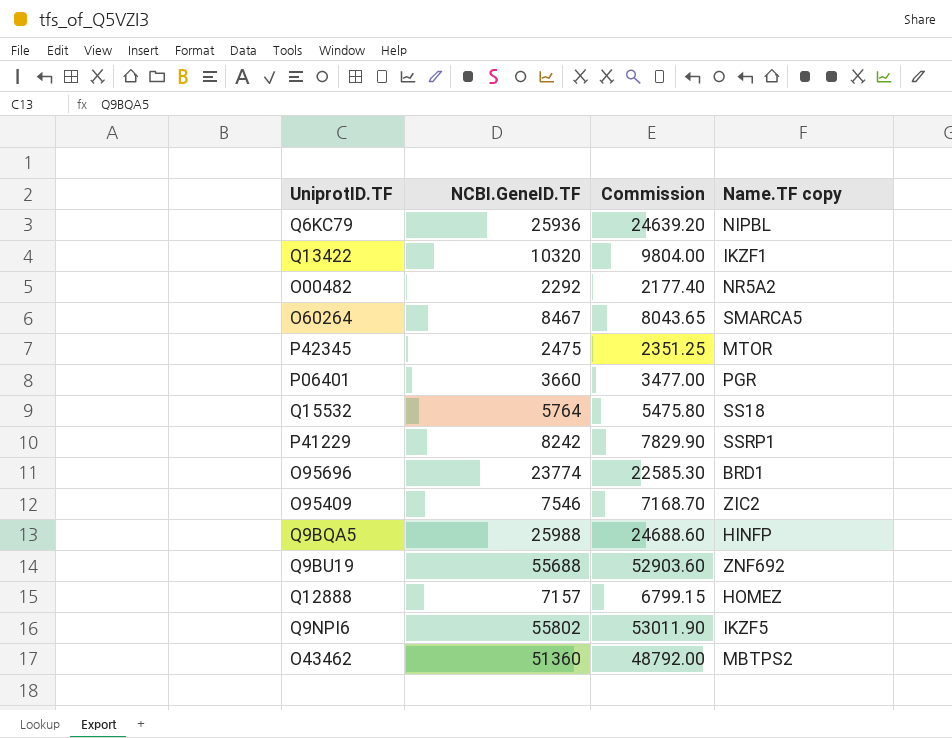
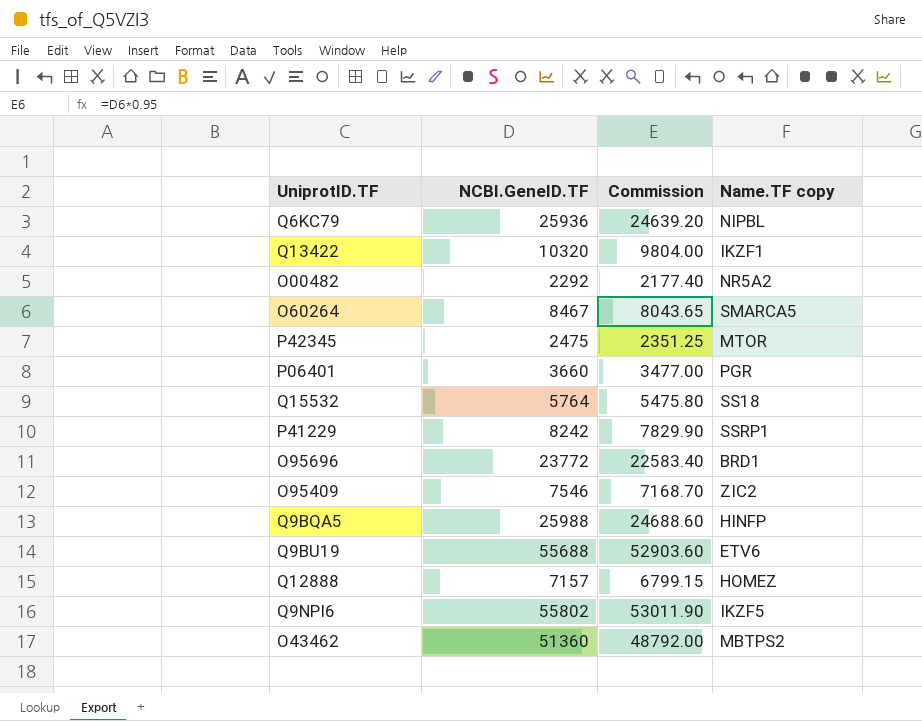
O95696 | NCBI.GeneID.TF: 23774 -> 23772
O95696 | Commission: 22585.30 -> 22583.40
Q9BU19 | Name.TF copy: ZNF692 -> ETV6

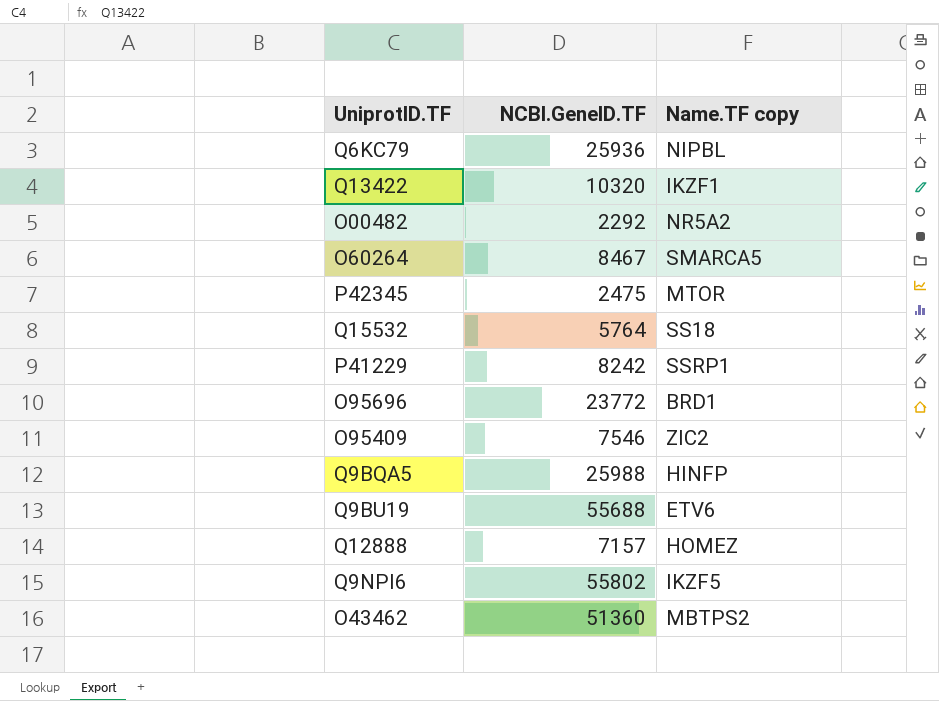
column Commission | formula: [NCBI.GeneID.TF] * 0.95 -> none
row P06401: 3660 | 3477.00 | PGR -> none

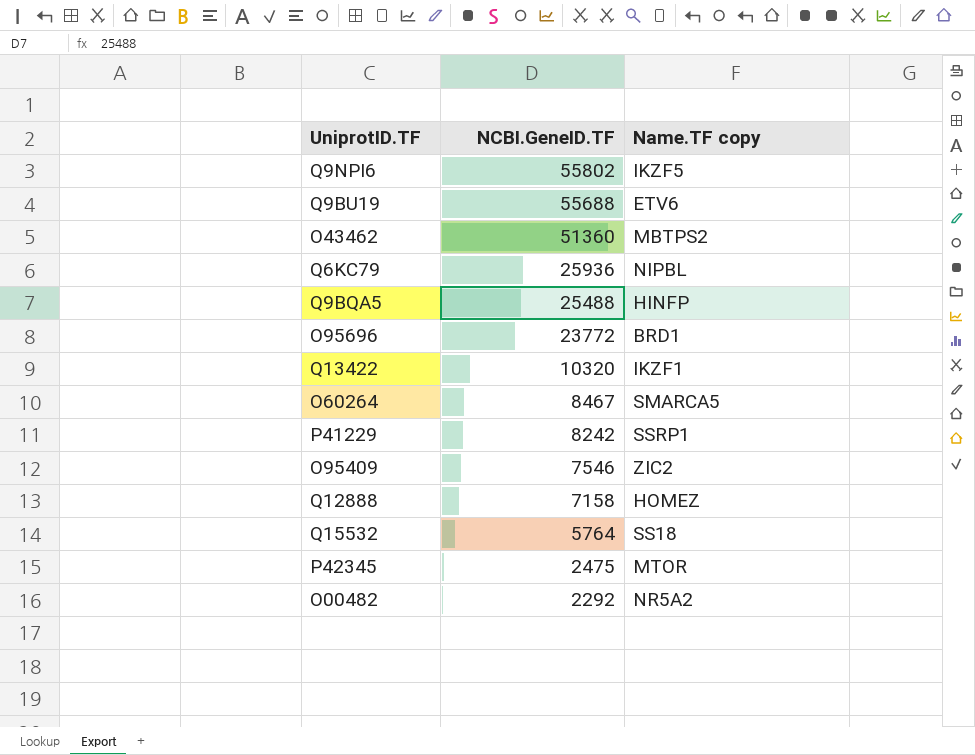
row order: none -> NCBI.GeneID.TF descending
Q9BQA5 | NCBI.GeneID.TF: 25988 -> 25488
Q12888 | NCBI.GeneID.TF: 7157 -> 7158

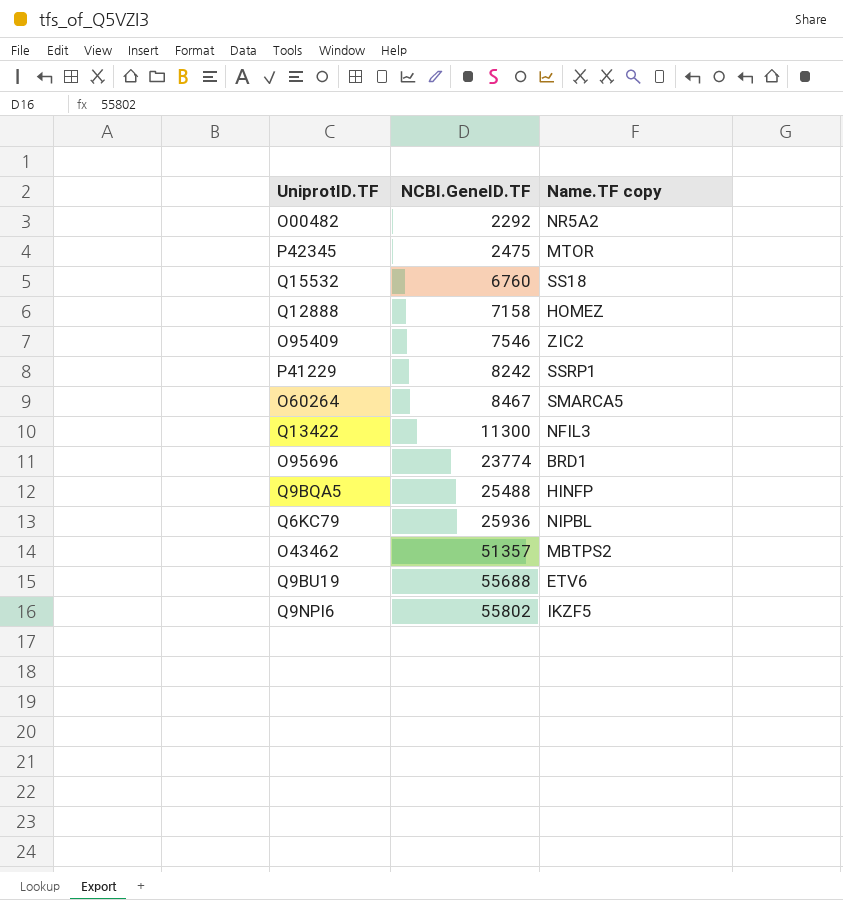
row order: NCBI.GeneID.TF descending -> NCBI.GeneID.TF ascending
Q15532 | NCBI.GeneID.TF: 5764 -> 6760
Q13422 | NCBI.GeneID.TF: 10320 -> 11300
Q13422 | Name.TF copy: IKZF1 -> NFIL3
O95696 | NCBI.GeneID.TF: 23772 -> 23774
O43462 | NCBI.GeneID.TF: 51360 -> 51357

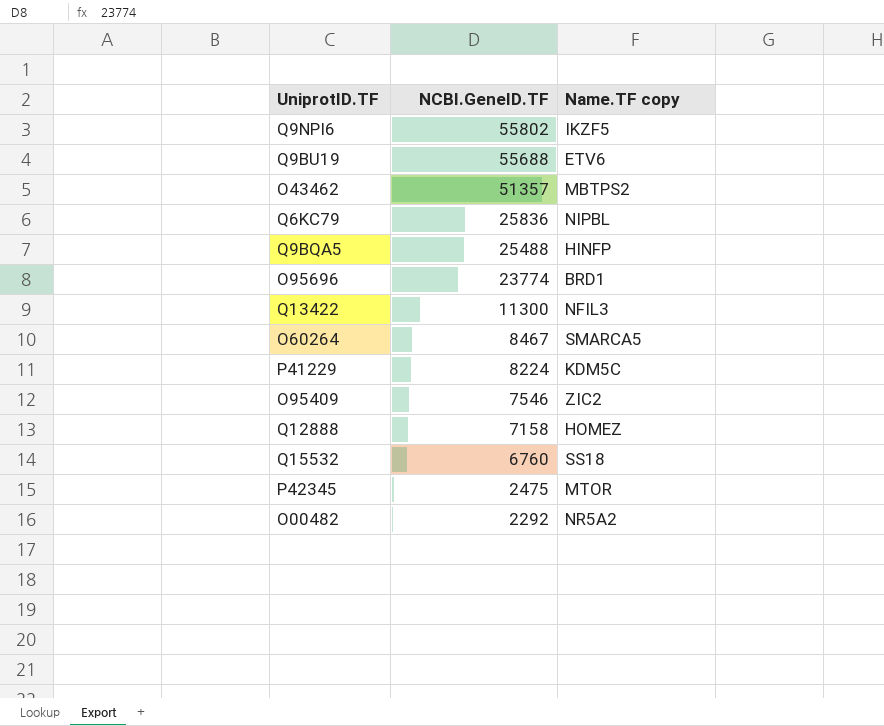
row order: NCBI.GeneID.TF ascending -> NCBI.GeneID.TF descending
Q6KC79 | NCBI.GeneID.TF: 25936 -> 25836
P41229 | NCBI.GeneID.TF: 8242 -> 8224
P41229 | Name.TF copy: SSRP1 -> KDM5C

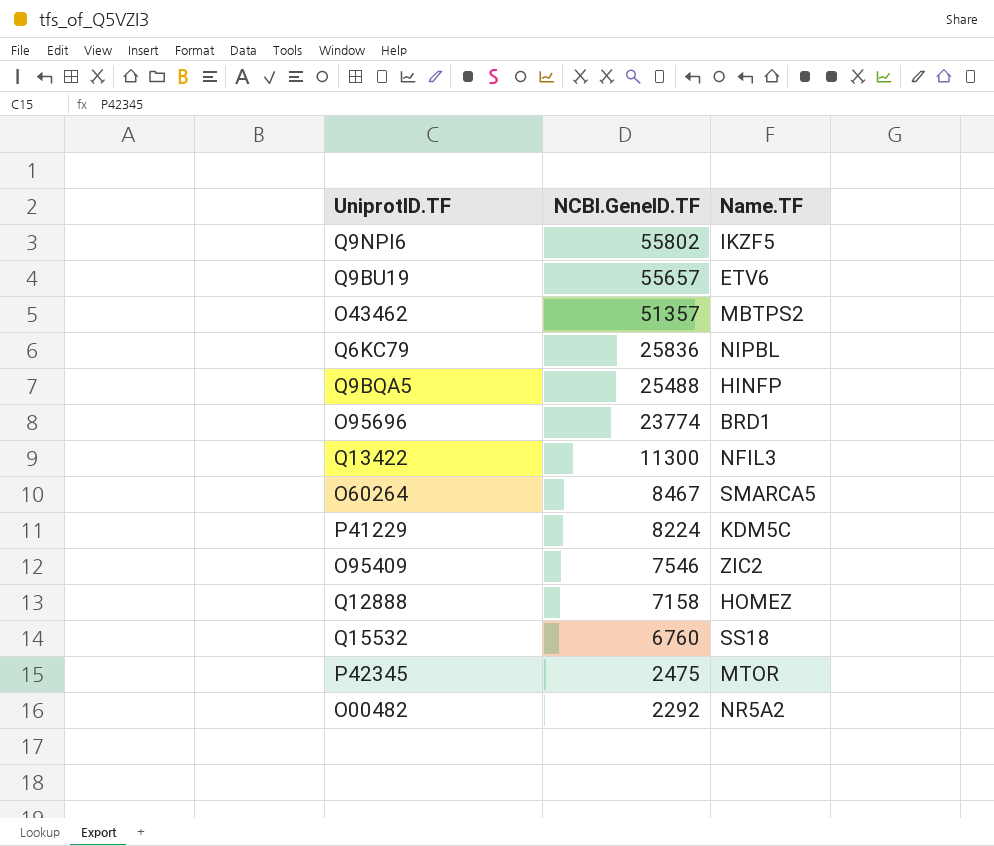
column name: Name.TF copy -> Name.TF
Q9BU19 | NCBI.GeneID.TF: 55688 -> 55657

